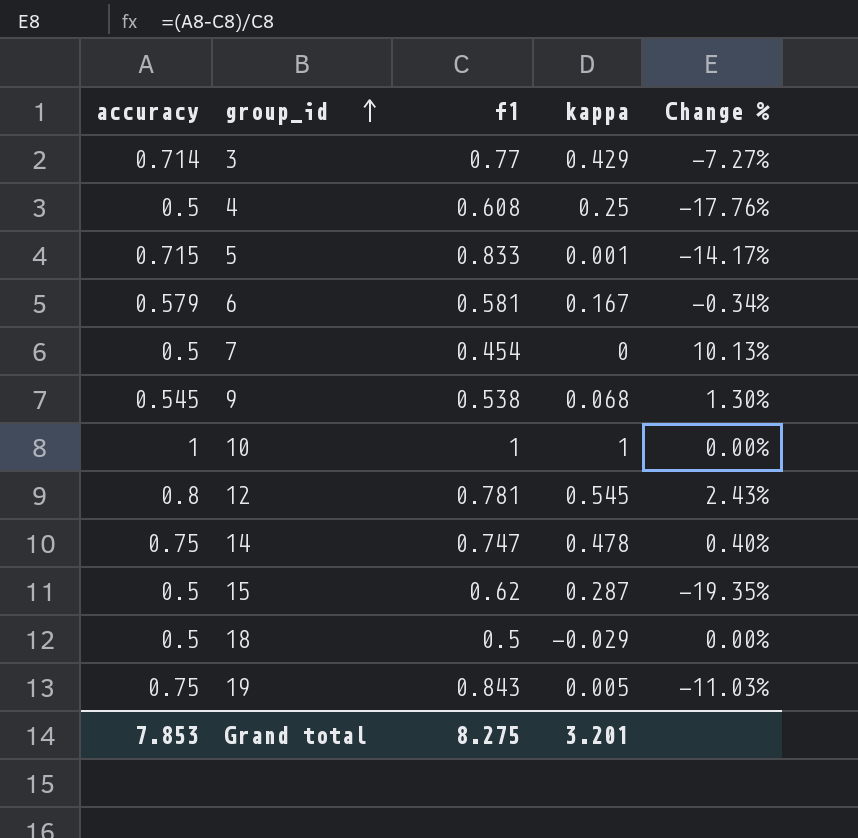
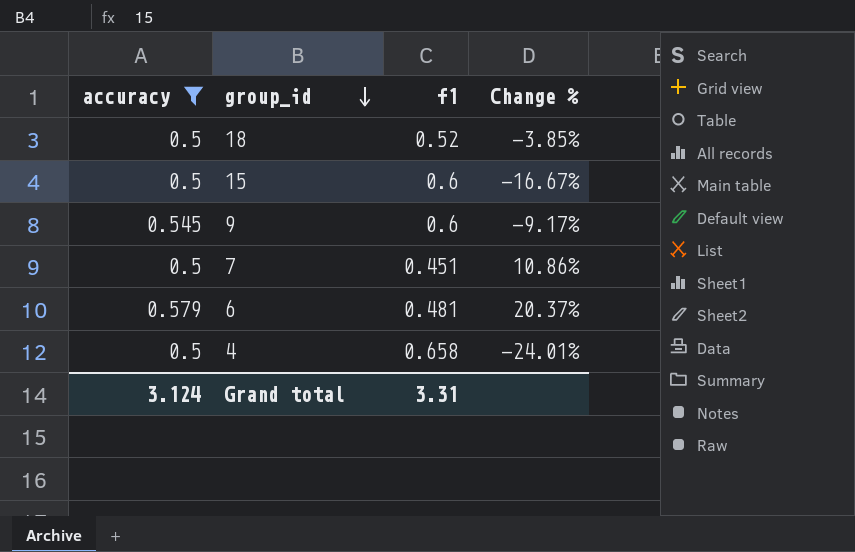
filter: none -> accuracy <= 0.579
row order: group_id ascending -> group_id descending
column kappa | position: 4 -> none
18 | f1: 0.5 -> 0.52
18 | Change %: 0.00% -> -3.85%
15 | f1: 0.62 -> 0.6
15 | Change %: -19.35% -> -16.67%
9 | f1: 0.538 -> 0.6
9 | Change %: 1.30% -> -9.17%
7 | f1: 0.454 -> 0.451
7 | Change %: 10.13% -> 10.86%
6 | f1: 0.581 -> 0.481
6 | Change %: -0.34% -> 20.37%
4 | f1: 0.608 -> 0.658
4 | Change %: -17.76% -> -24.01%
Grand total | accuracy: 7.853 -> 3.124
Grand total | f1: 8.275 -> 3.31

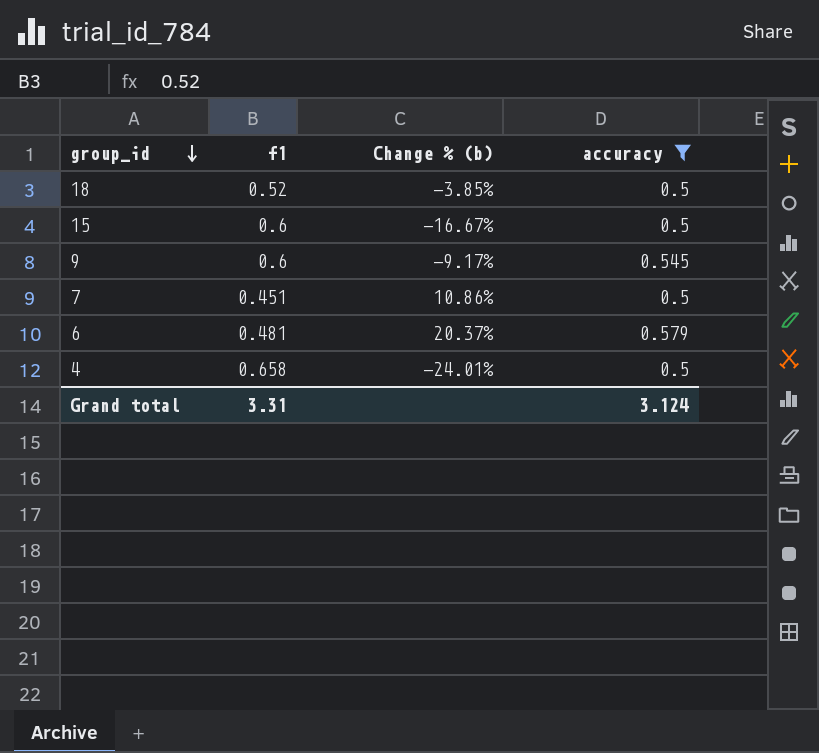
column name: Change % -> Change % (b)
column accuracy | position: 1 -> 4

